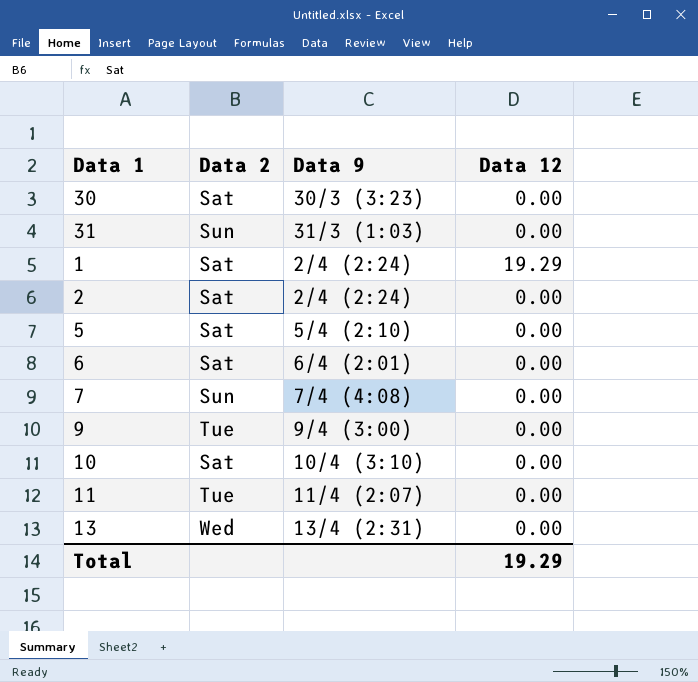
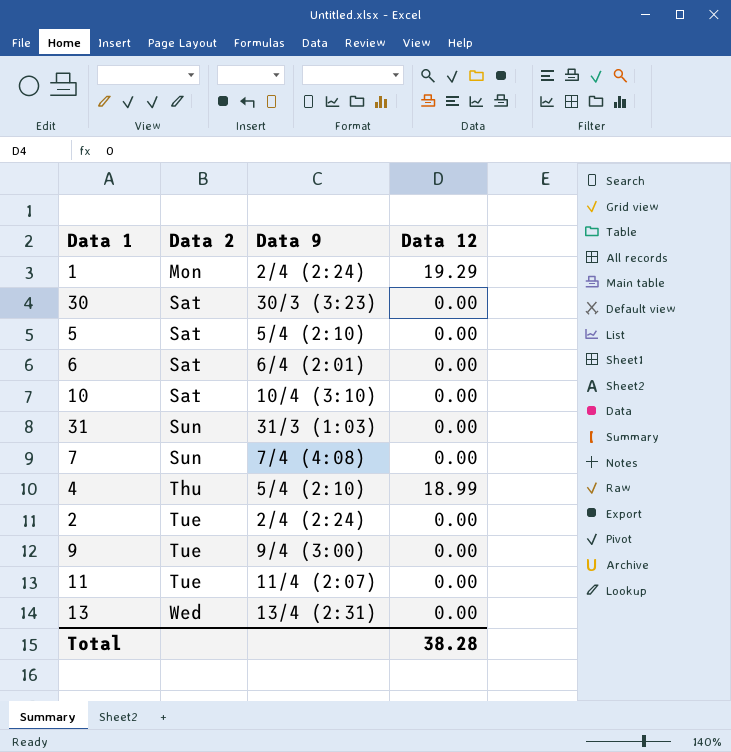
row order: none -> Data 2 ascending
1 | Data 2: Sat -> Mon
row 4: none -> Thu | 5/4 (2:10) | 18.99
2 | Data 2: Sat -> Tue
Total | Data 12: 19.29 -> 38.28

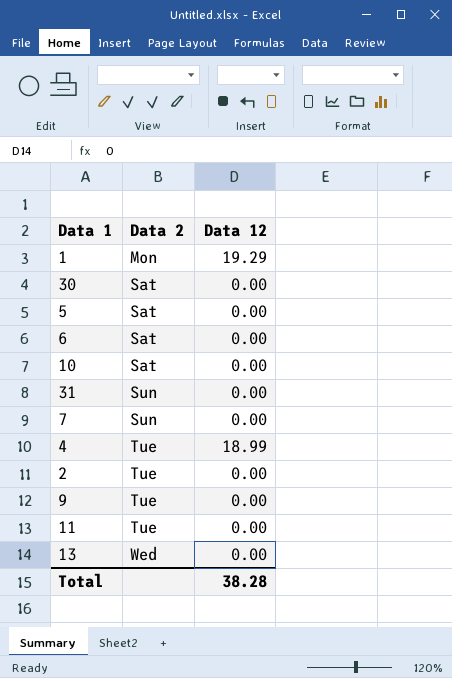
column Data 9 | position: 3 -> none
4 | Data 2: Thu -> Tue

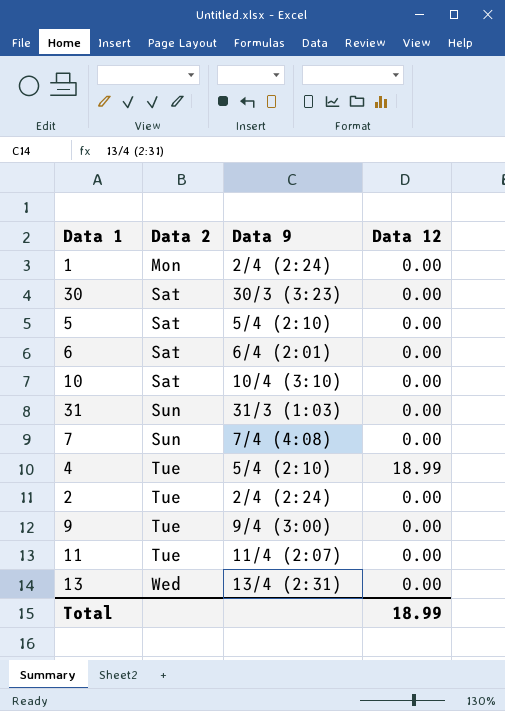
column Data 9 | position: none -> 3
1 | Data 12: 19.29 -> 0.00
Total | Data 12: 38.28 -> 18.99

